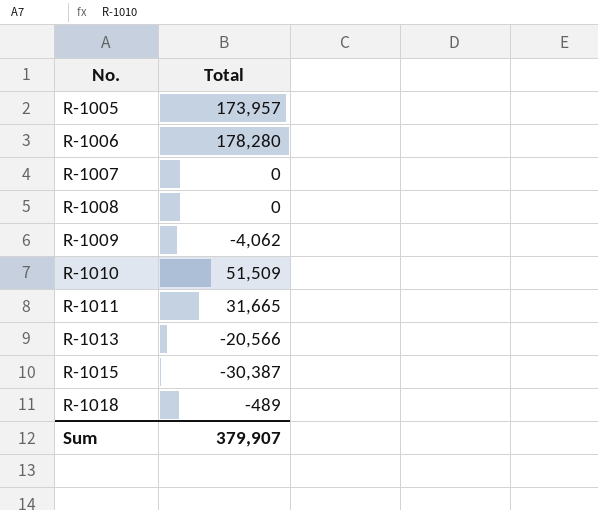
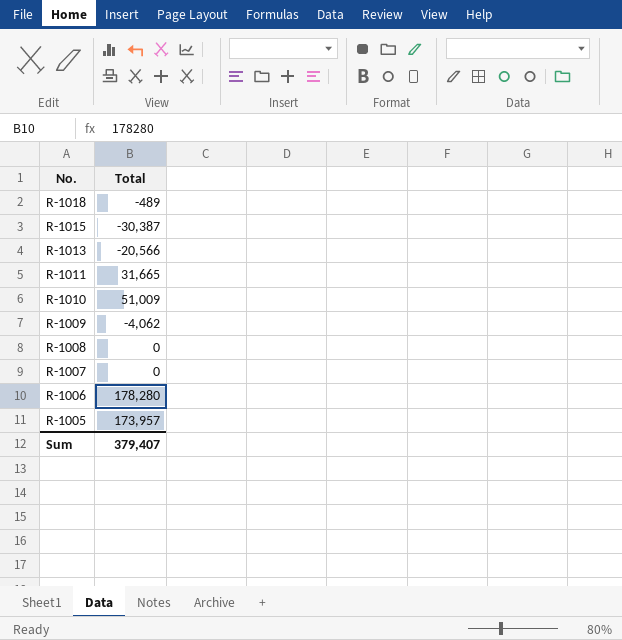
row order: No. ascending -> No. descending
R-1010 | Total: 51,509 -> 51,009
Sum | Total: 379,907 -> 379,407

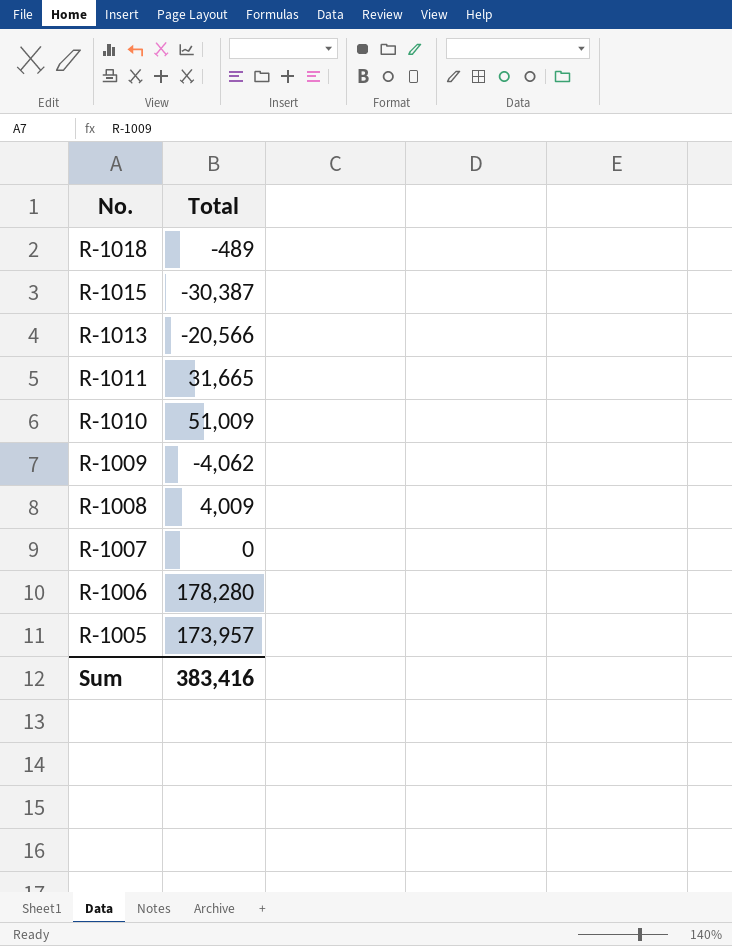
R-1008 | Total: 0 -> 4,009
Sum | Total: 379,407 -> 383,416

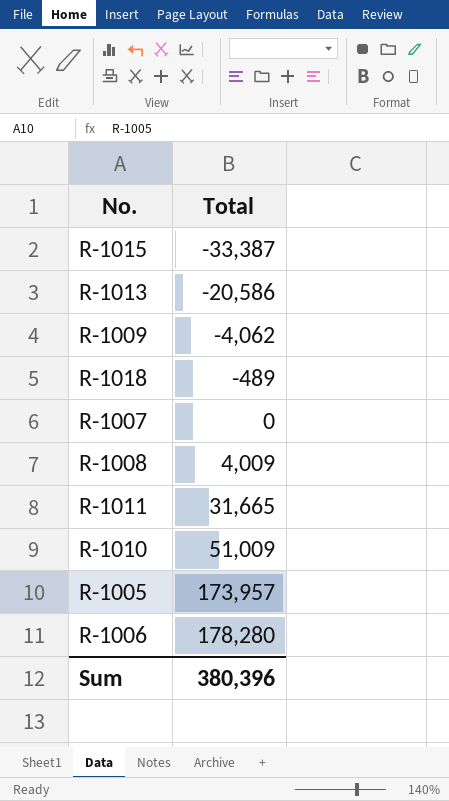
row order: No. descending -> Total ascending
R-1015 | Total: -30,387 -> -33,387
R-1013 | Total: -20,566 -> -20,586
Sum | Total: 383,416 -> 380,396

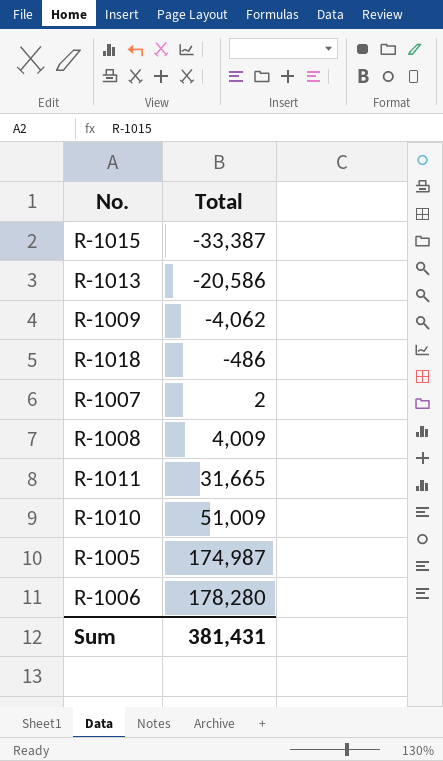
R-1018 | Total: -489 -> -486
R-1007 | Total: 0 -> 2
R-1005 | Total: 173,957 -> 174,987
Sum | Total: 380,396 -> 381,431

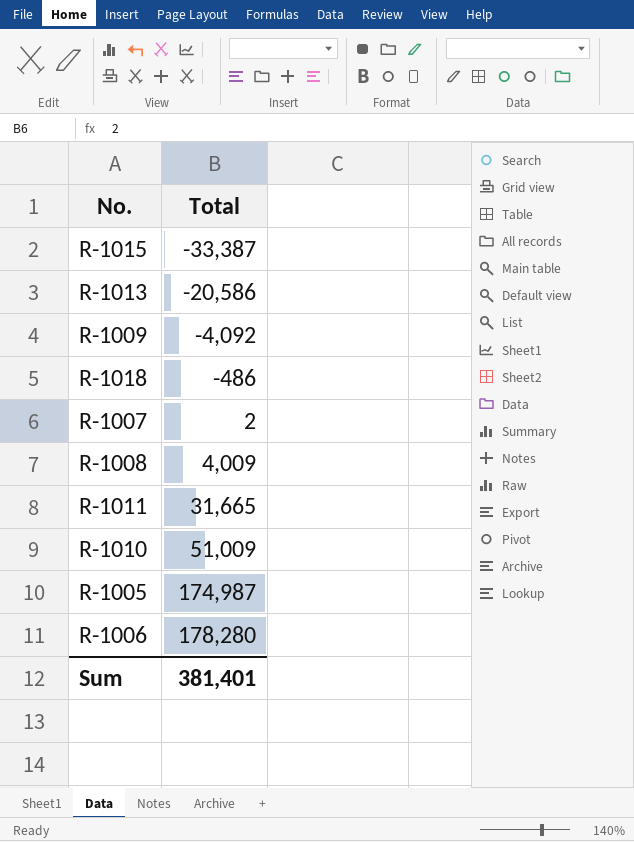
R-1009 | Total: -4,062 -> -4,092
Sum | Total: 381,431 -> 381,401

